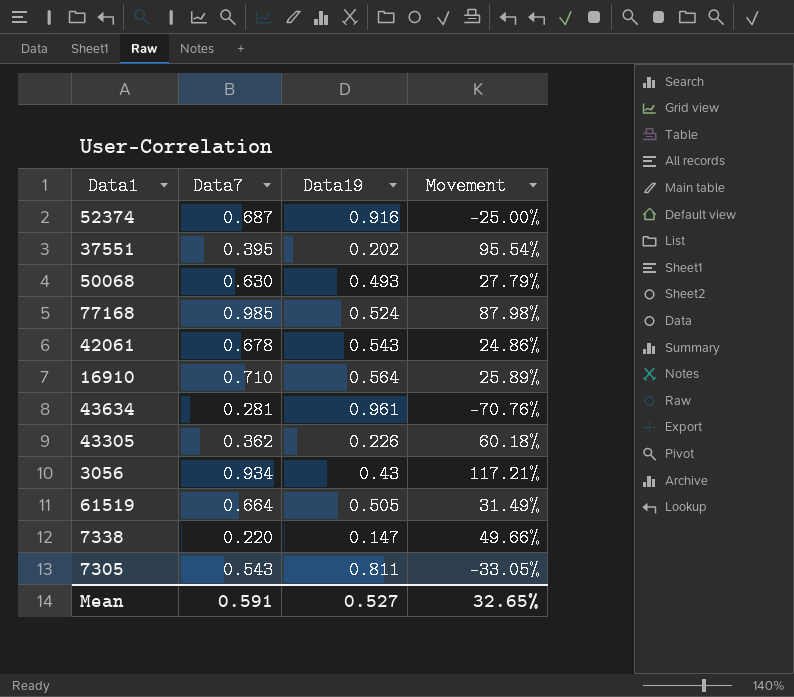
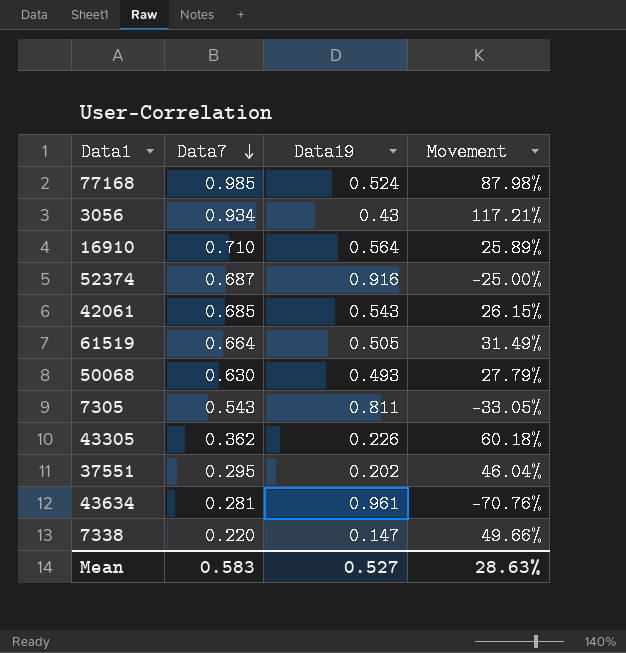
row order: none -> Data7 descending
42061 | Data7: 0.678 -> 0.685
42061 | Movement: 24.86% -> 26.15%
37551 | Data7: 0.395 -> 0.295
37551 | Movement: 95.54% -> 46.04%
Mean | Data7: 0.591 -> 0.583
Mean | Movement: 32.65% -> 28.63%

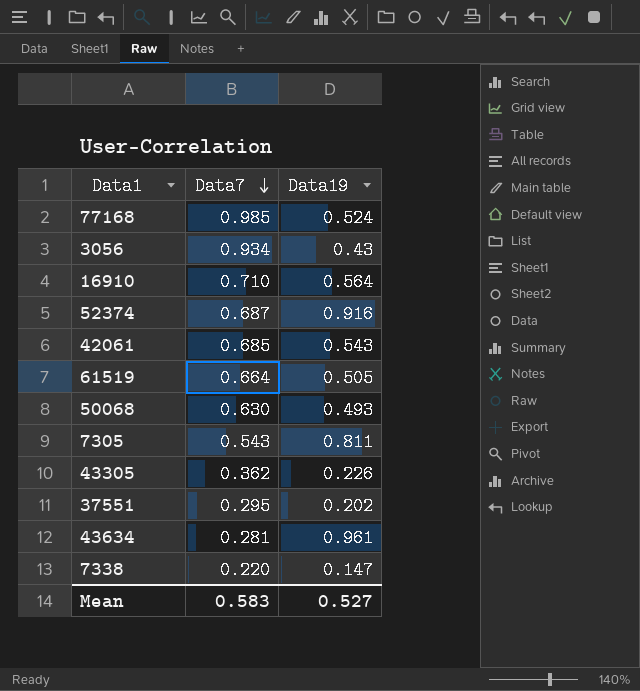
column Movement | formula: ([Data7] - [Data19]) / [Data19] -> none

